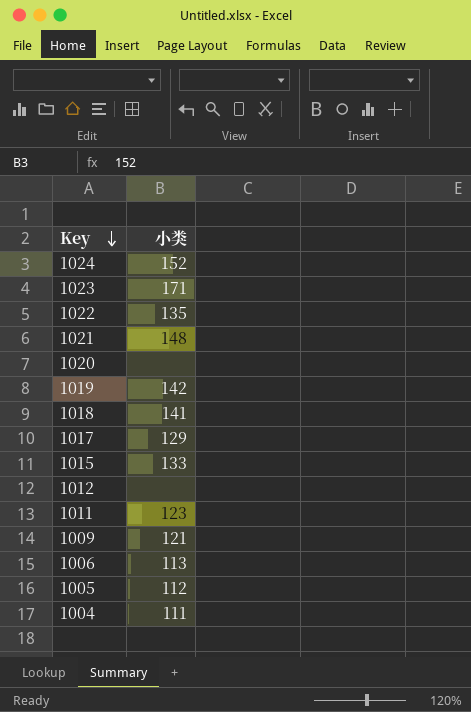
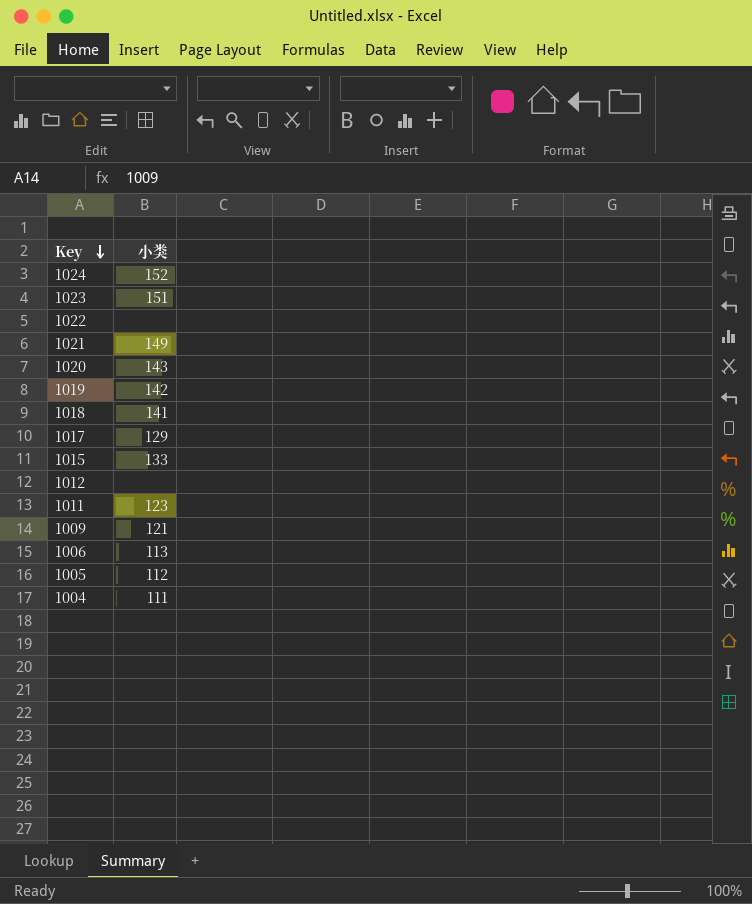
1023 | 小类: 171 -> 151
1022 | 小类: 135 -> none
1021 | 小类: 148 -> 149
1020 | 小类: none -> 143

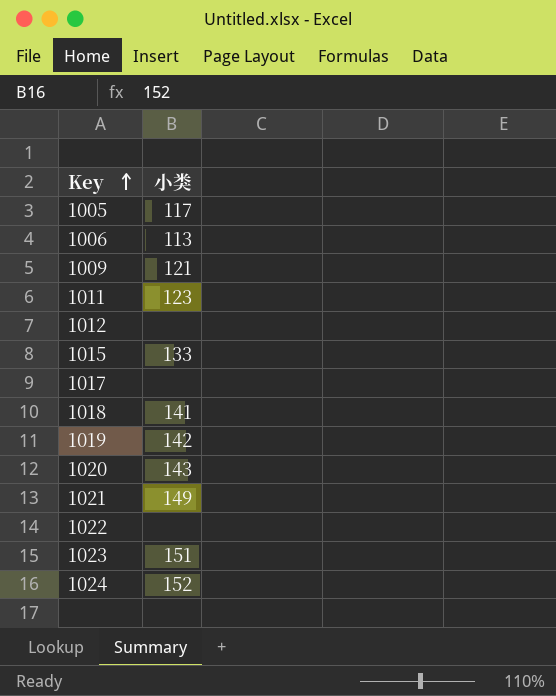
row order: Key descending -> Key ascending
row 1004: 111 -> none
1005 | 小类: 112 -> 117
1017 | 小类: 129 -> none

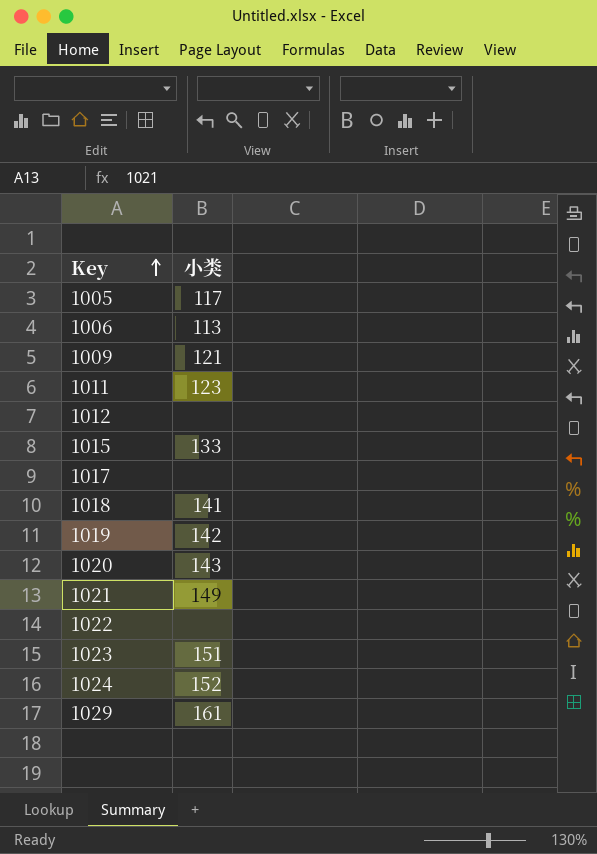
row 1029: none -> 161

